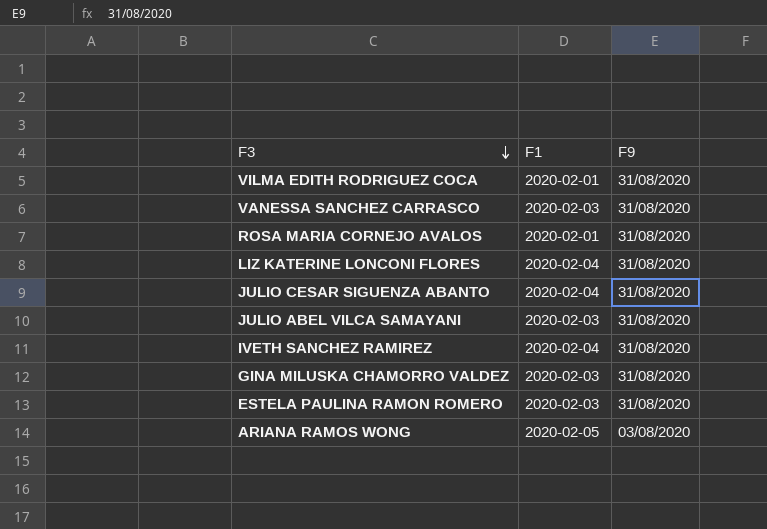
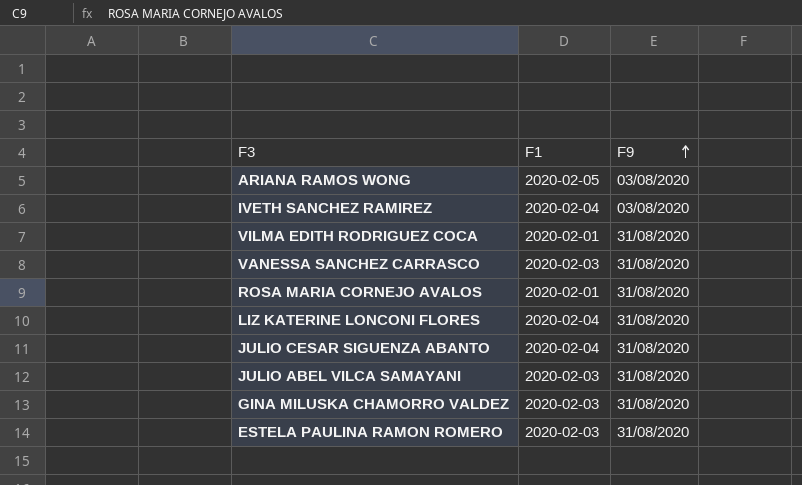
row order: F3 descending -> F9 ascending
IVETH SANCHEZ RAMIREZ | F9: 31/08/2020 -> 03/08/2020

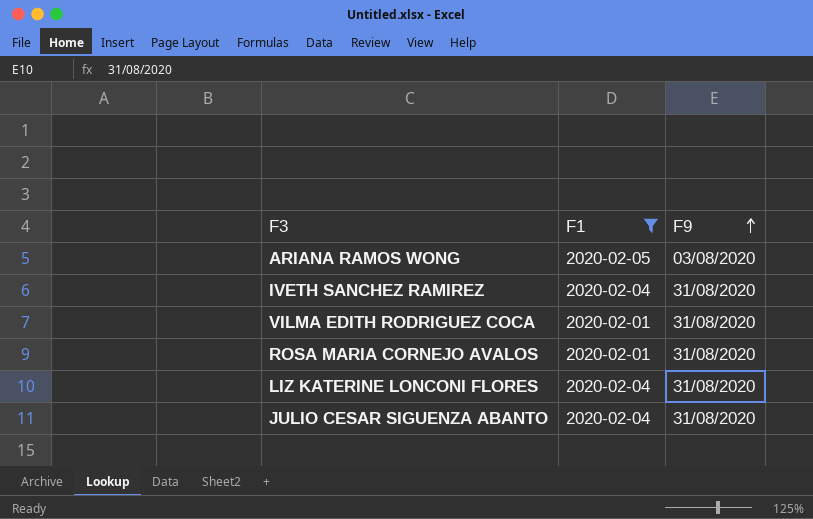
filter: none -> F1 != 2020-02-03
IVETH SANCHEZ RAMIREZ | F9: 03/08/2020 -> 31/08/2020

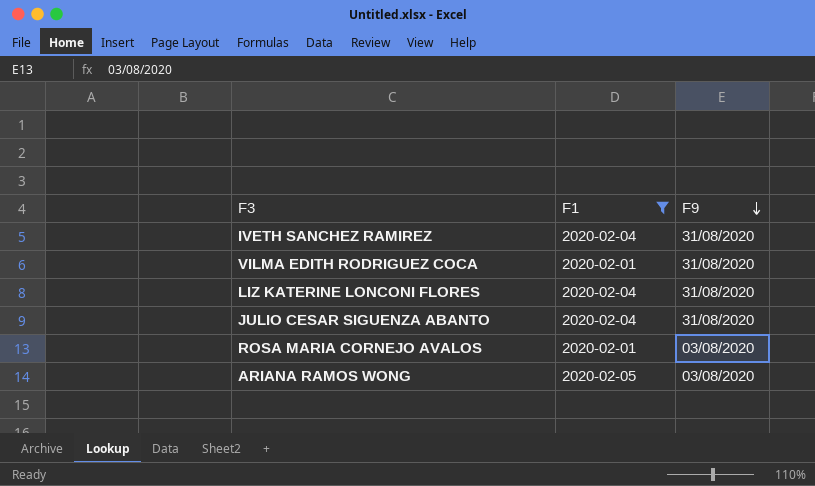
row order: F9 ascending -> F9 descending
ROSA MARIA CORNEJO AVALOS | F9: 31/08/2020 -> 03/08/2020

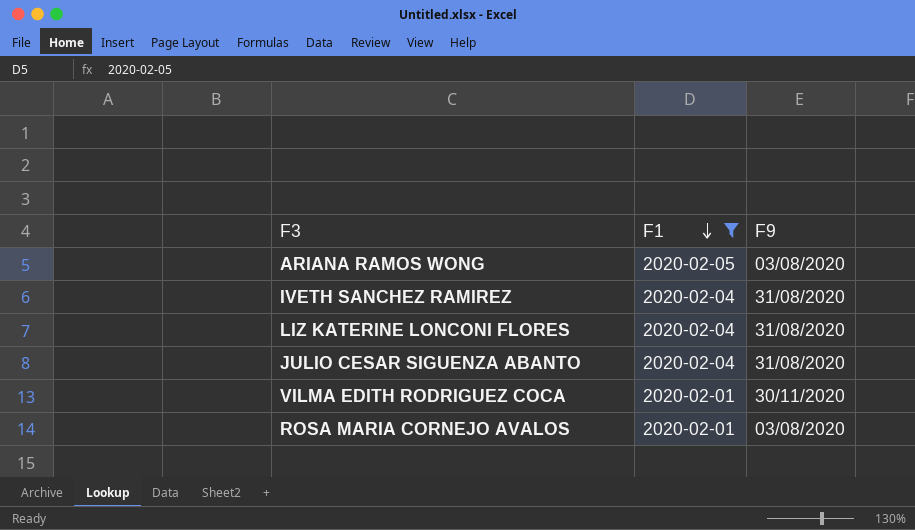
row order: F9 descending -> F1 descending
VILMA EDITH RODRIGUEZ COCA | F9: 31/08/2020 -> 30/11/2020

